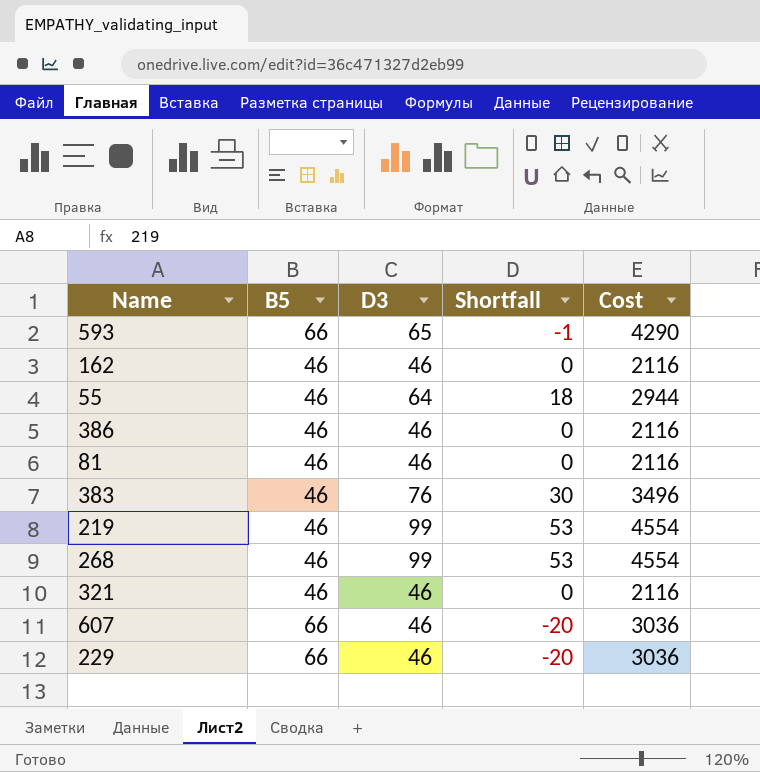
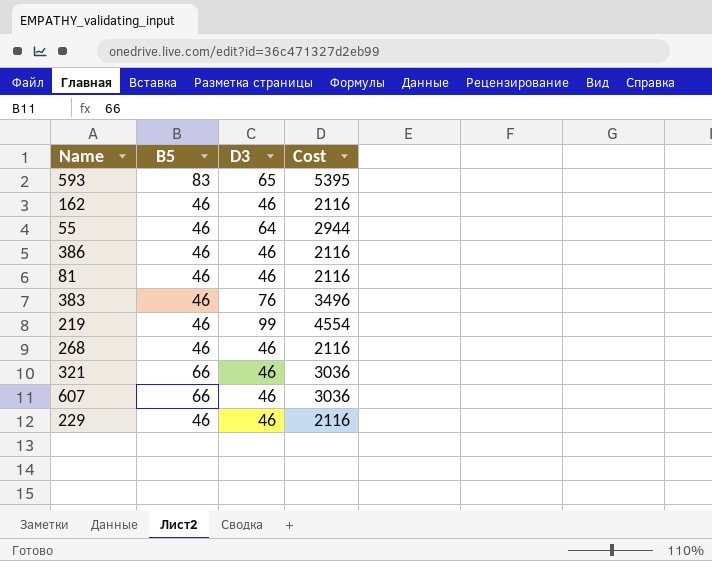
column Shortfall | formula: [D3] - [B5] -> none
593 | B5: 66 -> 83
593 | Cost: 4290 -> 5395
268 | D3: 99 -> 46
268 | Cost: 4554 -> 2116
321 | B5: 46 -> 66
321 | Cost: 2116 -> 3036
229 | B5: 66 -> 46
229 | Cost: 3036 -> 2116

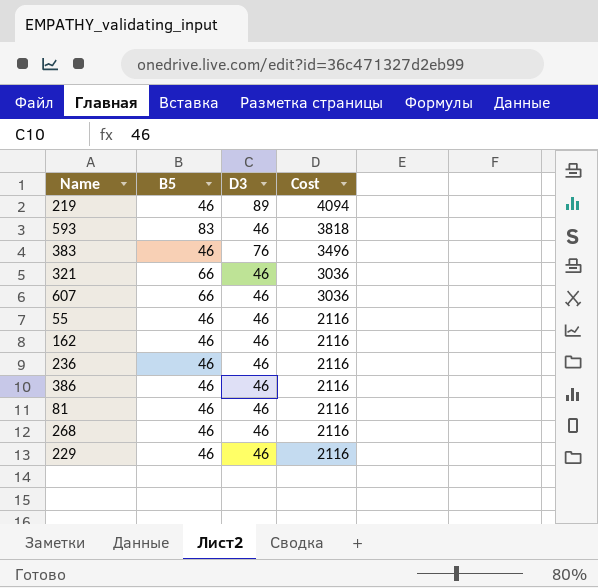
row order: none -> Cost descending
219 | D3: 99 -> 89
219 | Cost: 4554 -> 4094
593 | D3: 65 -> 46
593 | Cost: 5395 -> 3818
55 | D3: 64 -> 46
55 | Cost: 2944 -> 2116
row 236: none -> 46 | 46 | 2116

